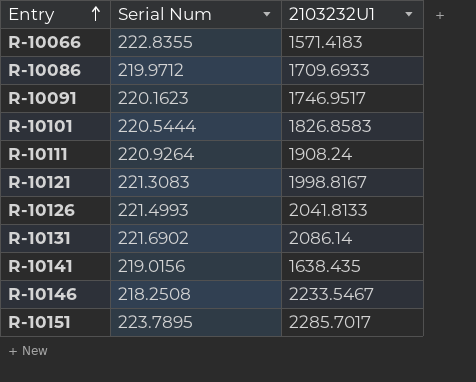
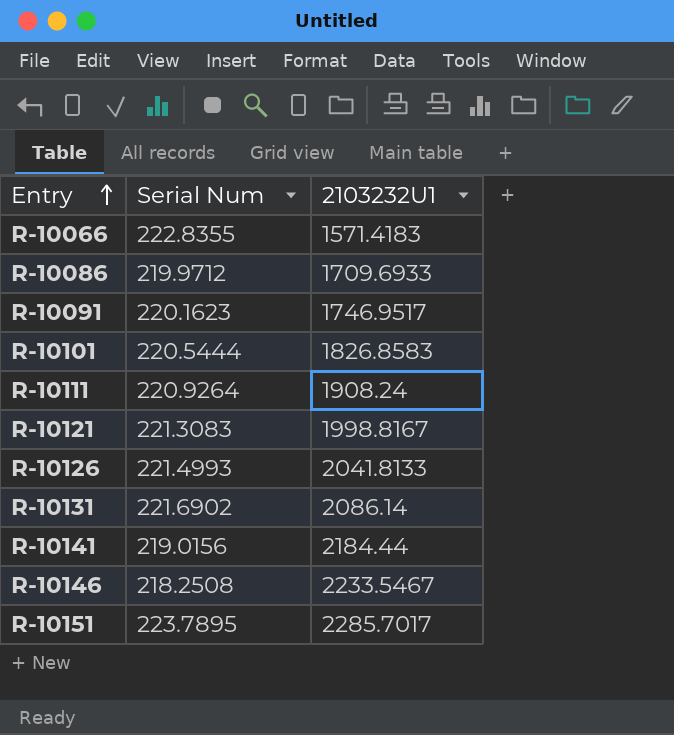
R-10141 | 2103232U1: 1638.435 -> 2184.44

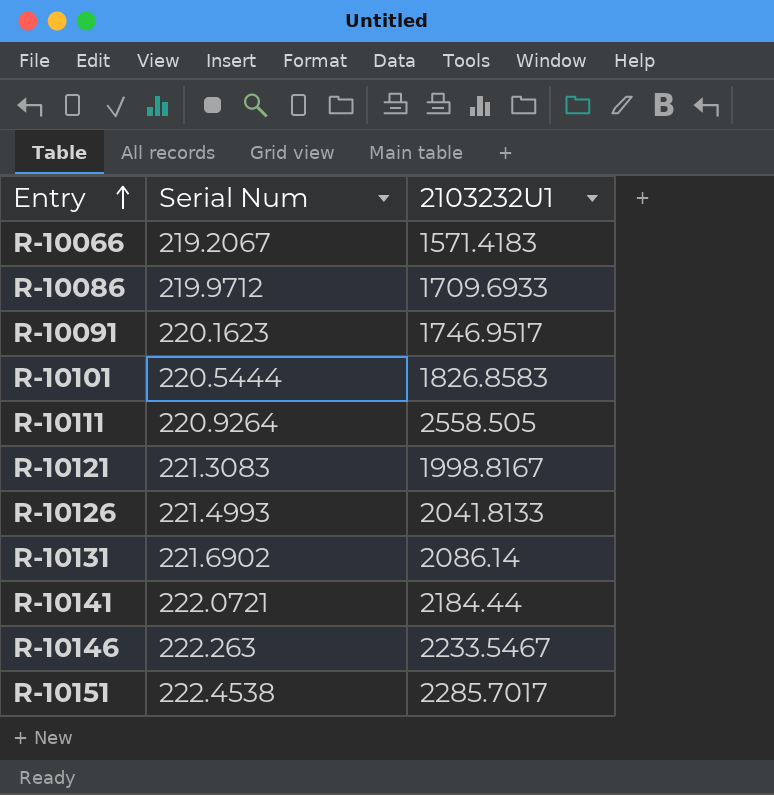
R-10066 | Serial Num: 222.8355 -> 219.2067
R-10111 | 2103232U1: 1908.24 -> 2558.505
R-10141 | Serial Num: 219.0156 -> 222.0721
R-10146 | Serial Num: 218.2508 -> 222.263
R-10151 | Serial Num: 223.7895 -> 222.4538

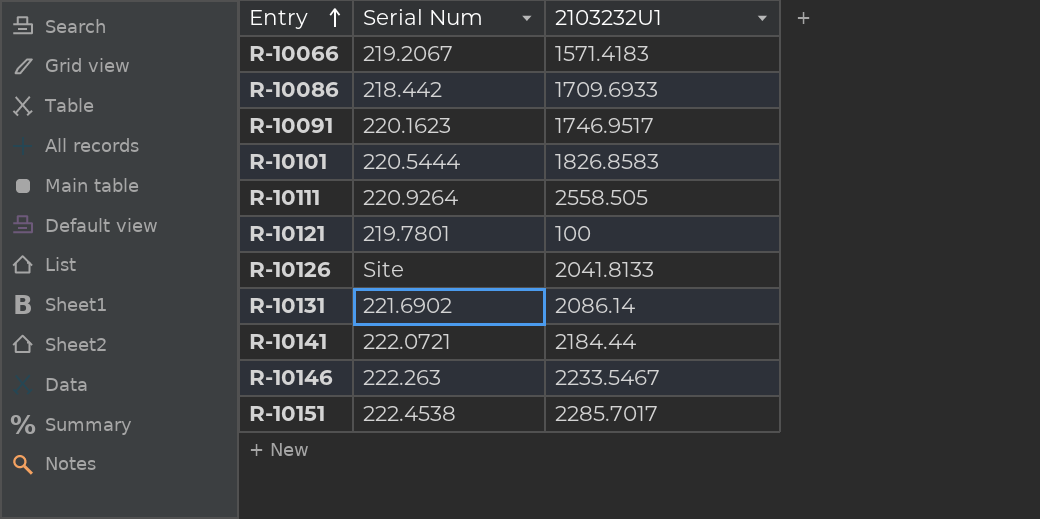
R-10086 | Serial Num: 219.9712 -> 218.442
R-10121 | Serial Num: 221.3083 -> 219.7801
R-10121 | 2103232U1: 1998.8167 -> 100
R-10126 | Serial Num: 221.4993 -> Site

